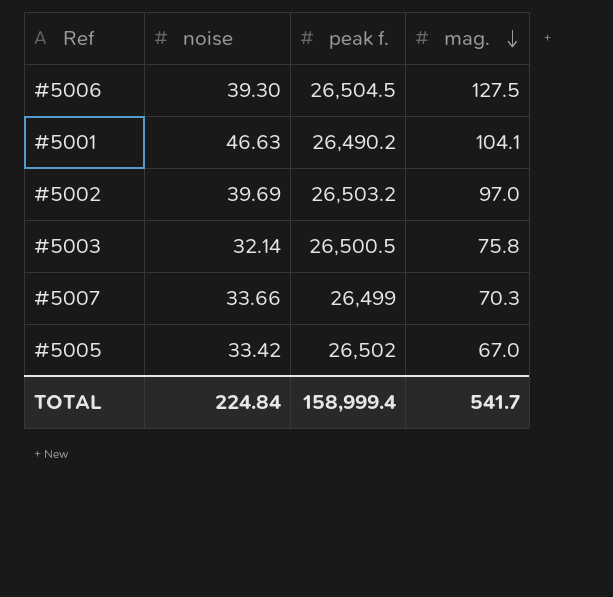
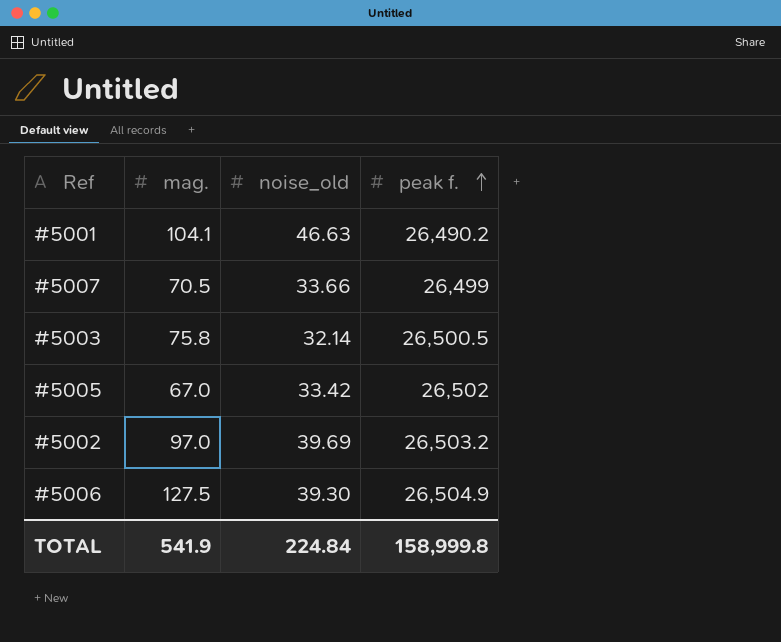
row order: mag. descending -> peak f. ascending
column mag. | position: 4 -> 2
column name: noise -> noise_old
#5007 | mag.: 70.3 -> 70.5
#5006 | peak f.: 26,504.5 -> 26,504.9
TOTAL | mag.: 541.7 -> 541.9
TOTAL | peak f.: 158,999.4 -> 158,999.8

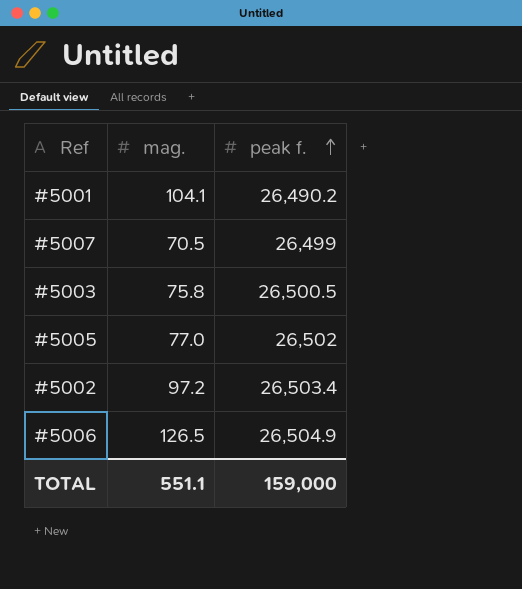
column noise_old | position: 3 -> none
#5005 | mag.: 67.0 -> 77.0
#5002 | mag.: 97.0 -> 97.2
#5002 | peak f.: 26,503.2 -> 26,503.4
#5006 | mag.: 127.5 -> 126.5
TOTAL | mag.: 541.9 -> 551.1
TOTAL | peak f.: 158,999.8 -> 159,000

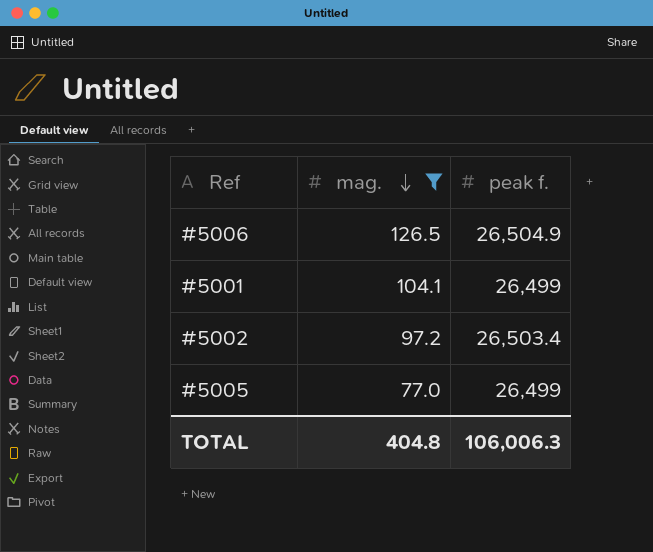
filter: none -> mag. >= 77.0
row order: peak f. ascending -> mag. descending
#5001 | peak f.: 26,490.2 -> 26,499
#5005 | peak f.: 26,502 -> 26,499
TOTAL | mag.: 551.1 -> 404.8
TOTAL | peak f.: 159,000 -> 106,006.3

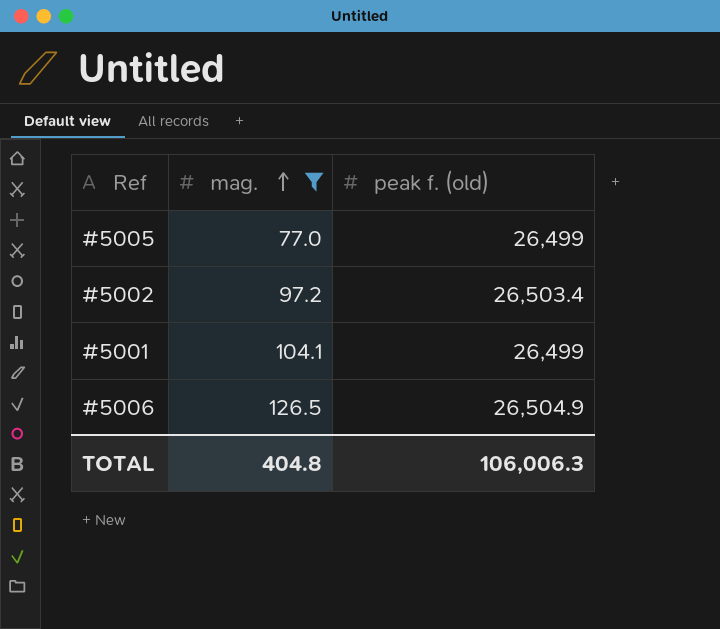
row order: mag. descending -> mag. ascending
column name: peak f. -> peak f. (old)

